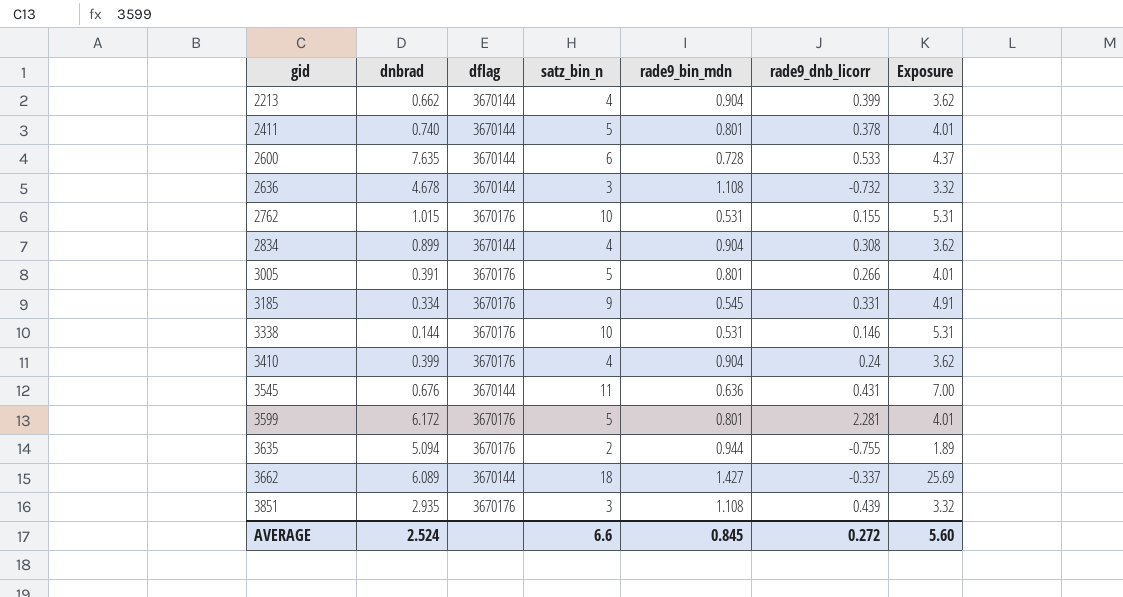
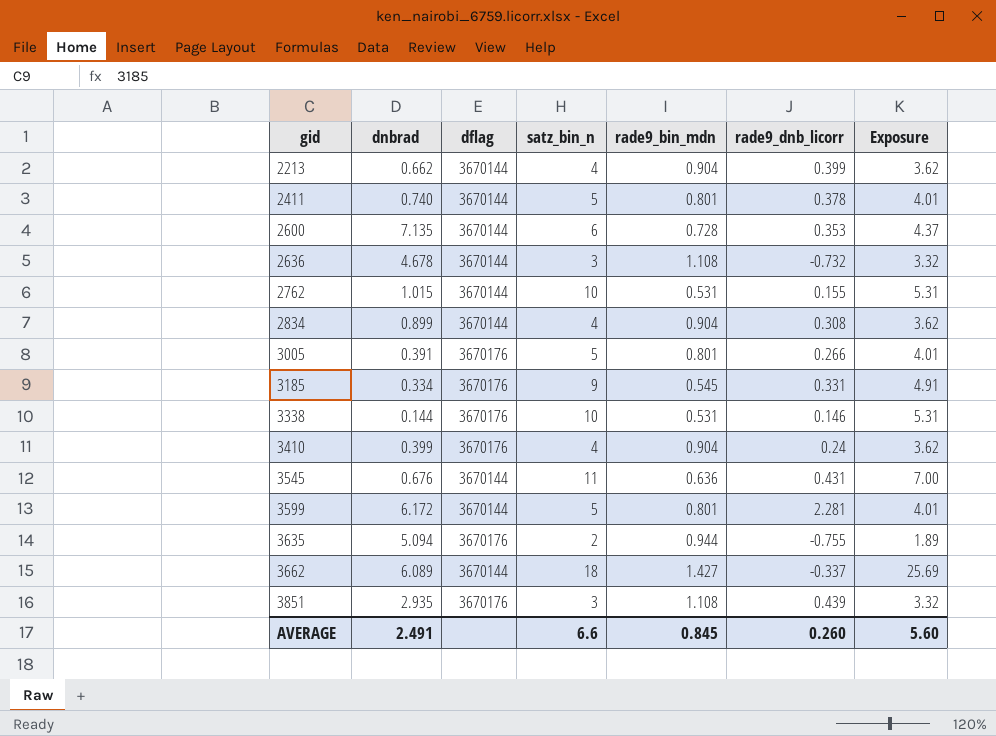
2600 | dnbrad: 7.635 -> 7.135
2600 | rade9_dnb_licorr: 0.533 -> 0.353
2762 | dflag: 3670176 -> 3670144
3599 | dflag: 3670176 -> 3670144
AVERAGE | dnbrad: 2.524 -> 2.491
AVERAGE | rade9_dnb_licorr: 0.272 -> 0.260

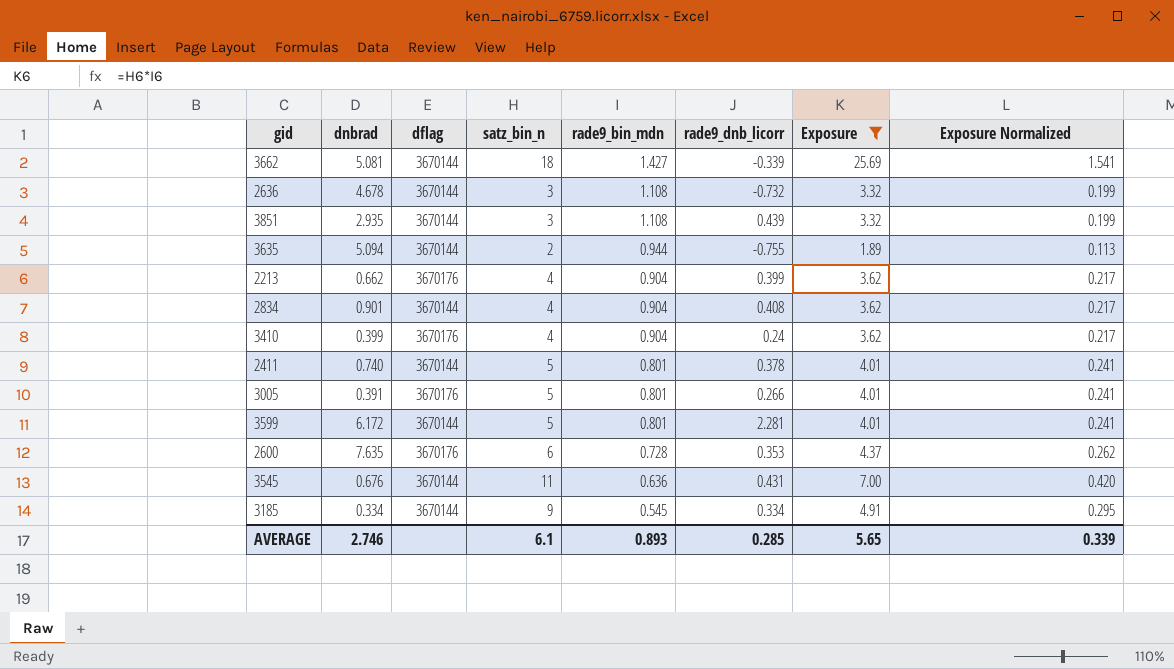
filter: none -> Exposure != 5.31
row order: gid ascending -> rade9_bin_mdn descending
column Exposure Normalized | formula: none -> [Exposure] * 0.06
3662 | dnbrad: 6.089 -> 5.081
3662 | rade9_dnb_licorr: -0.337 -> -0.339
3851 | dflag: 3670176 -> 3670144
3635 | dflag: 3670176 -> 3670144
2213 | dflag: 3670144 -> 3670176
2834 | dnbrad: 0.899 -> 0.901
2834 | rade9_dnb_licorr: 0.308 -> 0.408
2600 | dnbrad: 7.135 -> 7.635
2600 | dflag: 3670144 -> 3670176
3185 | dflag: 3670176 -> 3670144
3185 | rade9_dnb_licorr: 0.331 -> 0.334
AVERAGE | dnbrad: 2.491 -> 2.746
AVERAGE | satz_bin_n: 6.6 -> 6.1
AVERAGE | rade9_bin_mdn: 0.845 -> 0.893
AVERAGE | rade9_dnb_licorr: 0.260 -> 0.285
AVERAGE | Exposure: 5.60 -> 5.65

